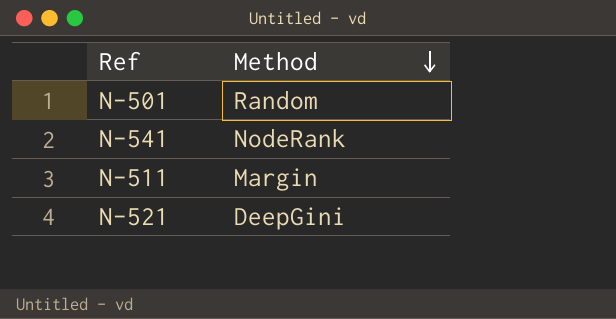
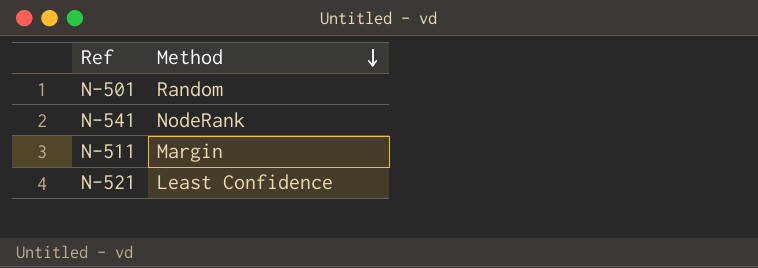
N-521 | Method: DeepGini -> Least Confidence

